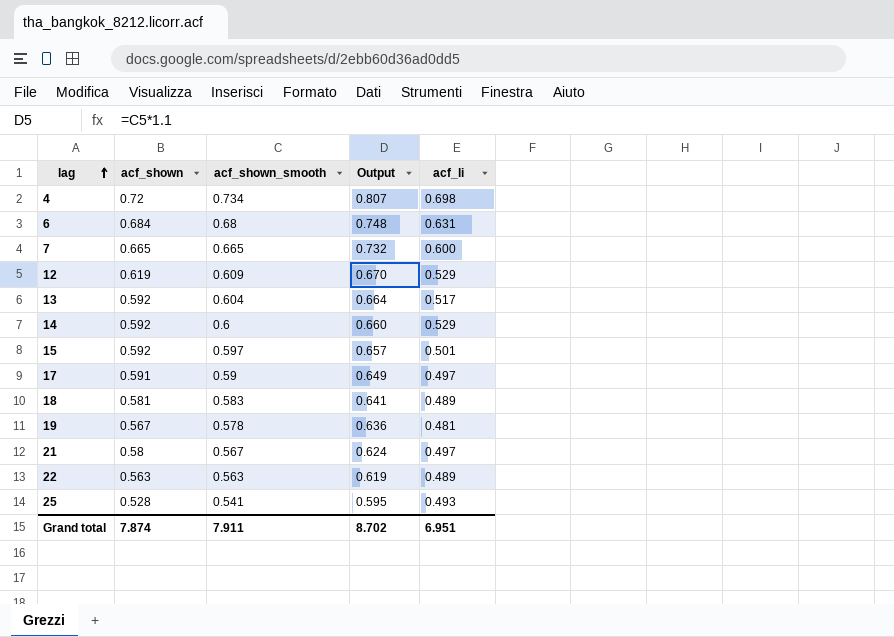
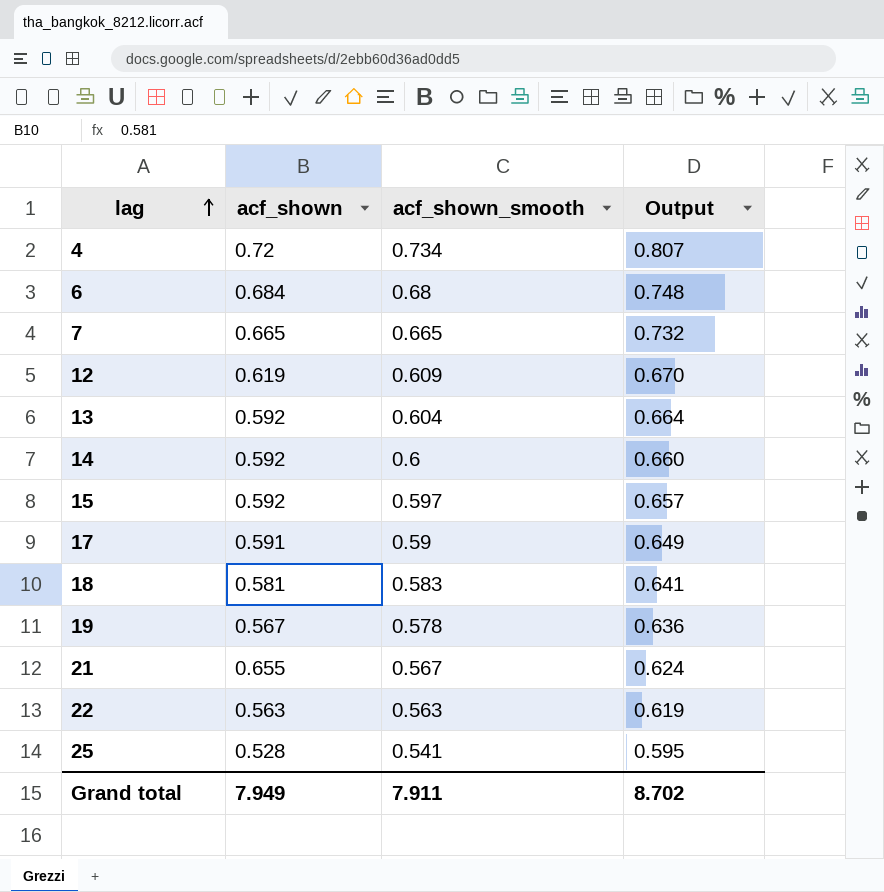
column acf_li | position: 5 -> none
21 | acf_shown: 0.58 -> 0.655
Grand total | acf_shown: 7.874 -> 7.949

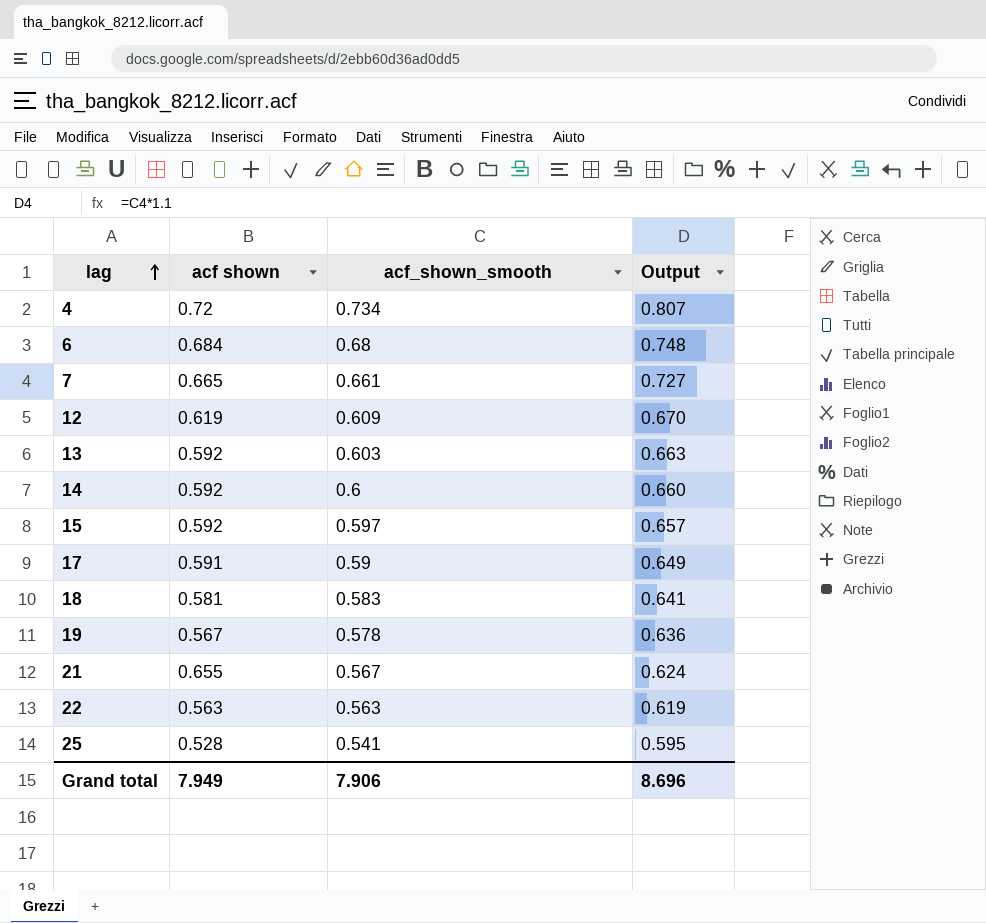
column name: acf_shown -> acf shown
7 | acf_shown_smooth: 0.665 -> 0.661
7 | Output: 0.732 -> 0.727
13 | acf_shown_smooth: 0.604 -> 0.603
13 | Output: 0.664 -> 0.663
Grand total | acf_shown_smooth: 7.911 -> 7.906
Grand total | Output: 8.702 -> 8.696

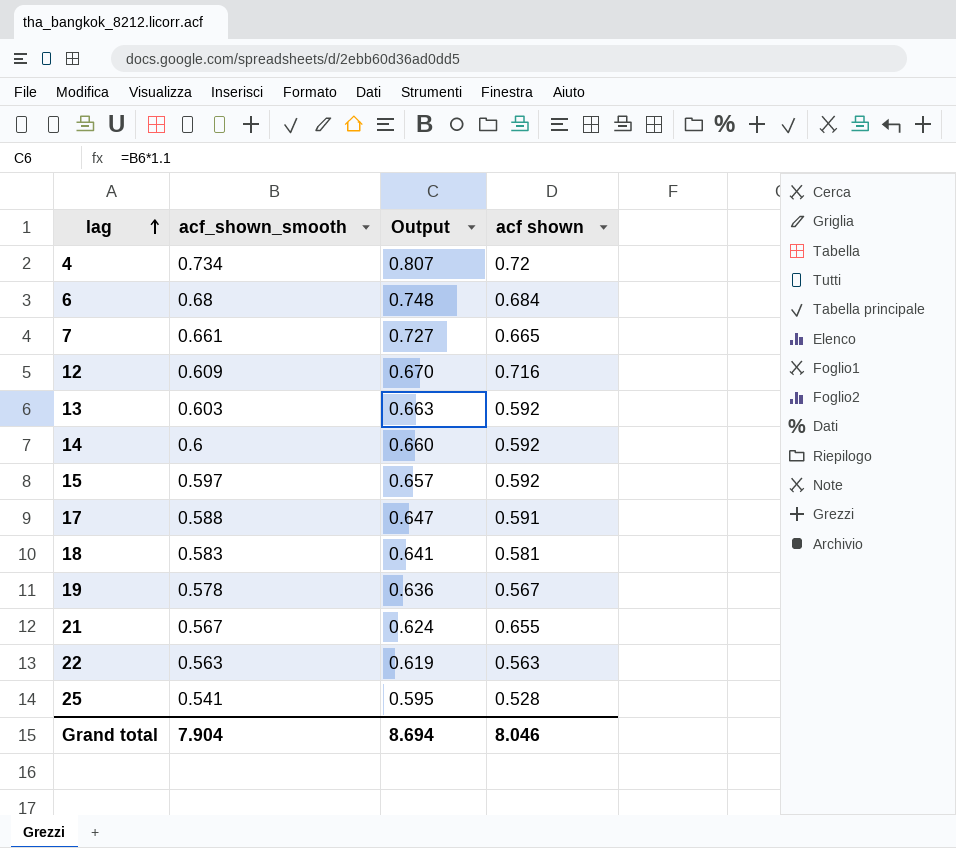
column acf shown | position: 2 -> 4
12 | acf shown: 0.619 -> 0.716
17 | acf_shown_smooth: 0.59 -> 0.588
17 | Output: 0.649 -> 0.647
Grand total | acf_shown_smooth: 7.906 -> 7.904
Grand total | Output: 8.696 -> 8.694
Grand total | acf shown: 7.949 -> 8.046

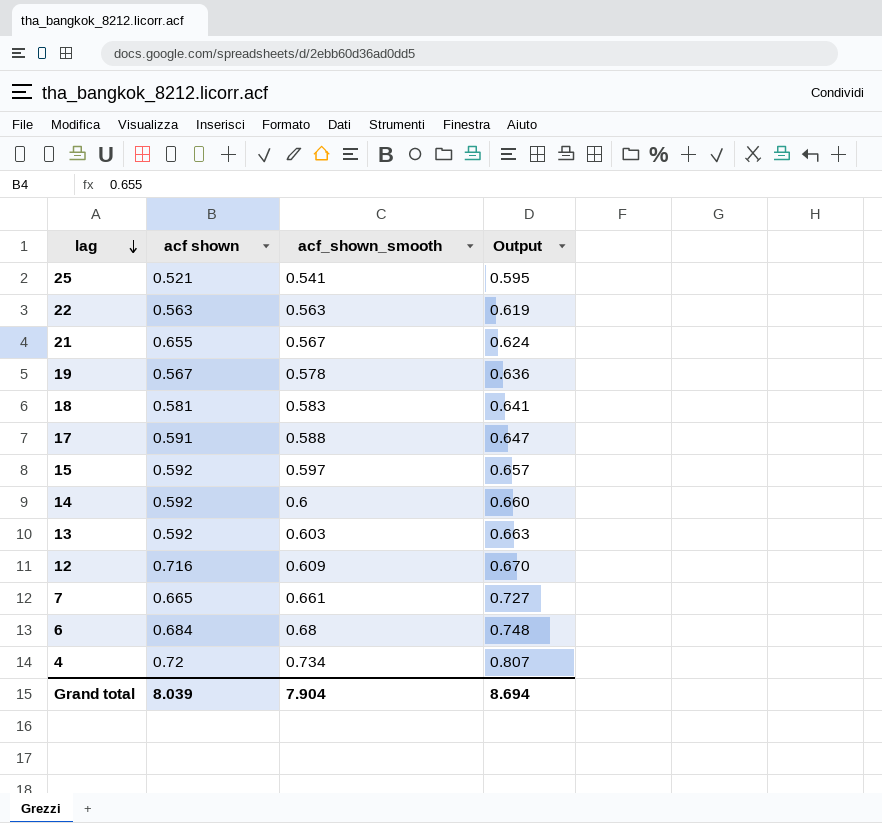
row order: lag ascending -> lag descending
column acf shown | position: 4 -> 2
25 | acf shown: 0.528 -> 0.521
Grand total | acf shown: 8.046 -> 8.039

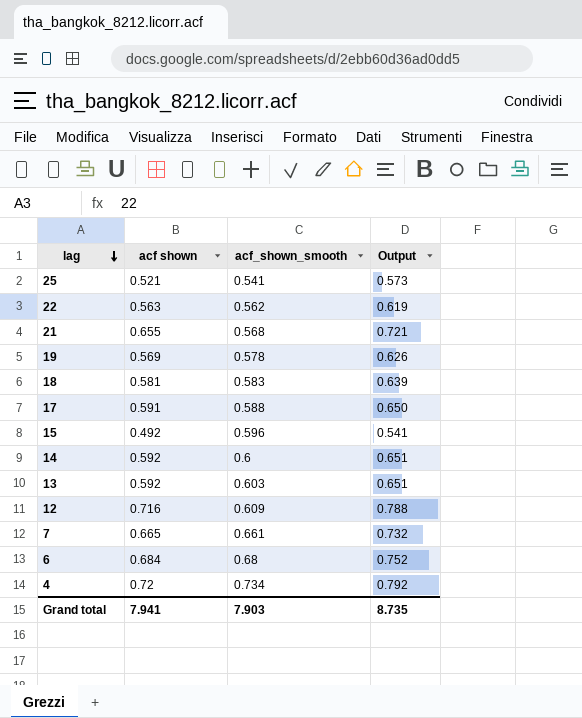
column Output | formula: [acf_shown_smooth] * 1.1 -> [acf shown] * 1.1
22 | acf_shown_smooth: 0.563 -> 0.562
21 | acf_shown_smooth: 0.567 -> 0.568
19 | acf shown: 0.567 -> 0.569
15 | acf shown: 0.592 -> 0.492
15 | acf_shown_smooth: 0.597 -> 0.596
Grand total | acf shown: 8.039 -> 7.941
Grand total | acf_shown_smooth: 7.904 -> 7.903
Grand total | Output: 8.694 -> 8.735

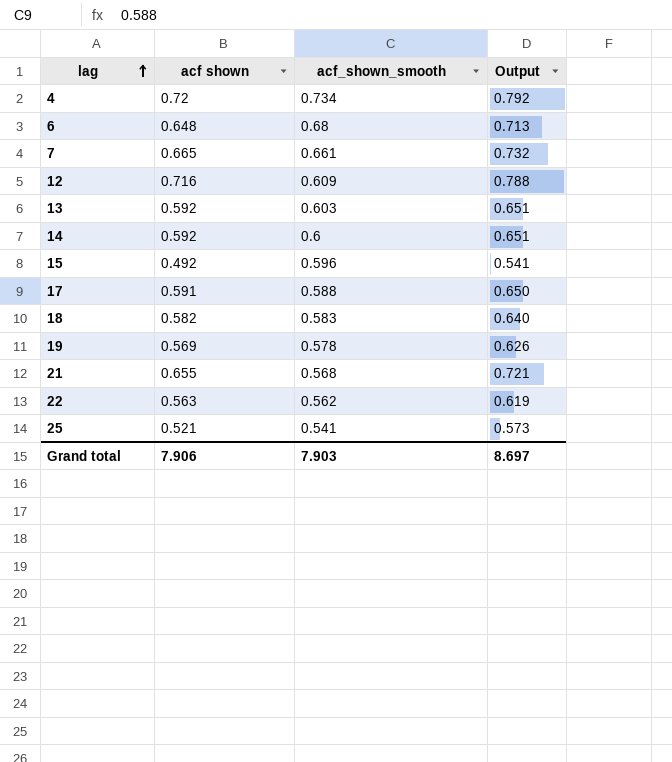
row order: lag descending -> lag ascending
6 | acf shown: 0.684 -> 0.648
6 | Output: 0.752 -> 0.713
18 | acf shown: 0.581 -> 0.582
18 | Output: 0.639 -> 0.640
Grand total | acf shown: 7.941 -> 7.906
Grand total | Output: 8.735 -> 8.697

